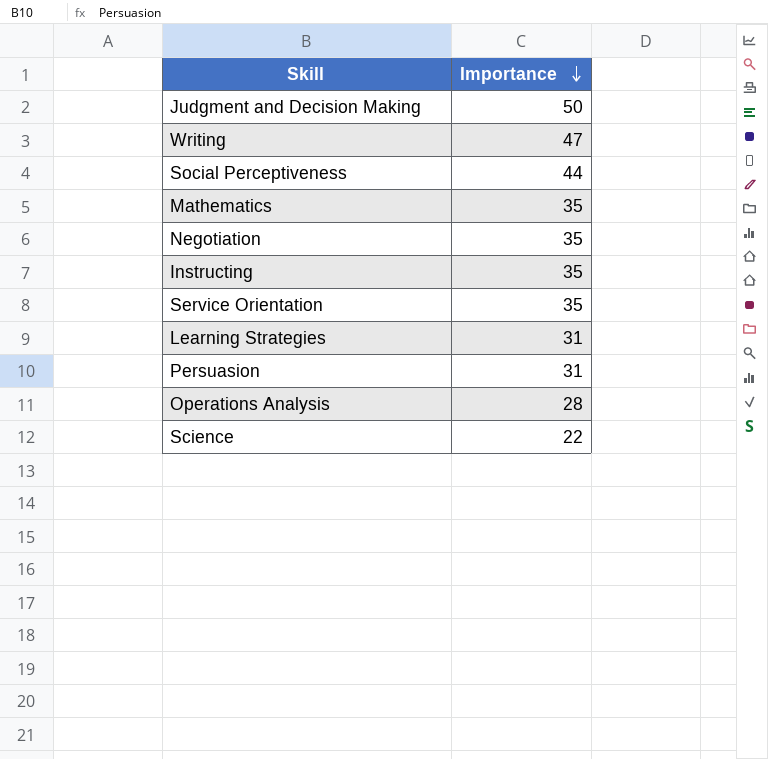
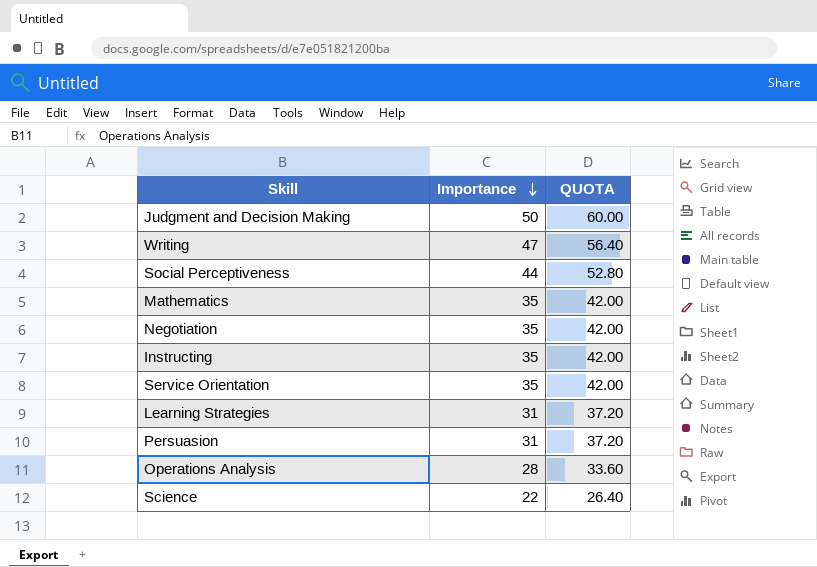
column QUOTA | formula: none -> [Importance] * 1.2

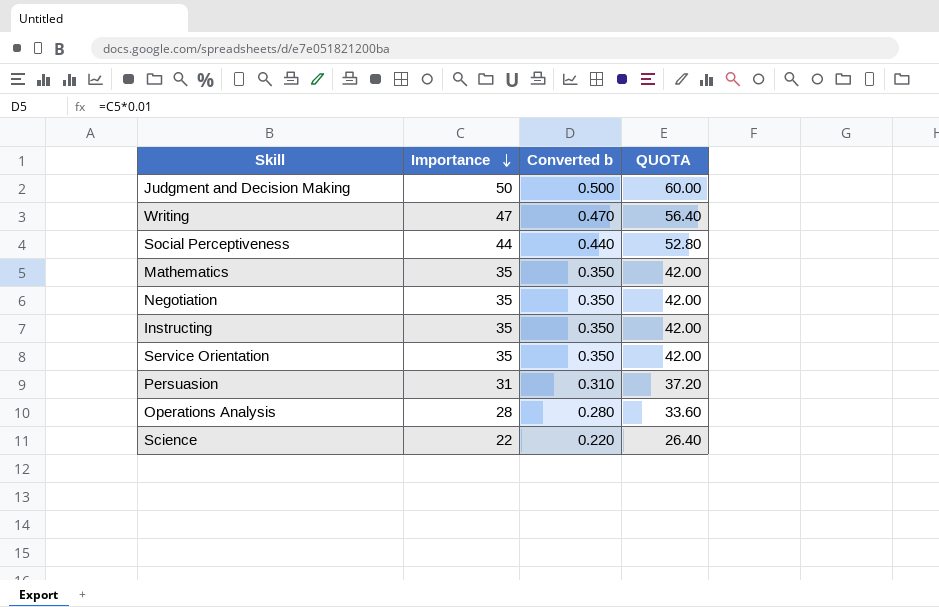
column Converted b | formula: none -> [Importance] * 0.01
row Learning Strategies: 31 | 37.20 -> none

